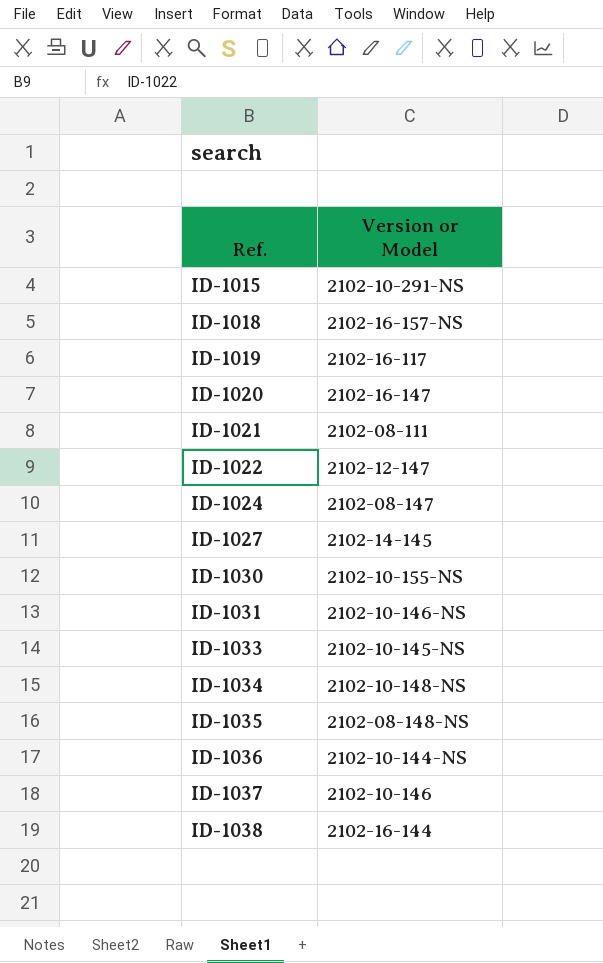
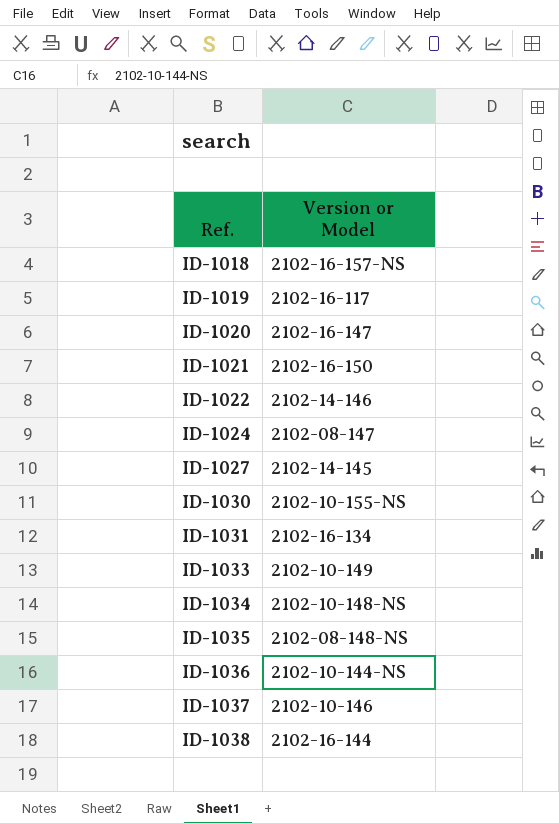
row ID-1015: 2102-10-291-NS -> none
ID-1021 | Version or Model: 2102-08-111 -> 2102-16-150
ID-1022 | Version or Model: 2102-12-147 -> 2102-14-146
ID-1031 | Version or Model: 2102-10-146-NS -> 2102-16-134
ID-1033 | Version or Model: 2102-10-145-NS -> 2102-10-149

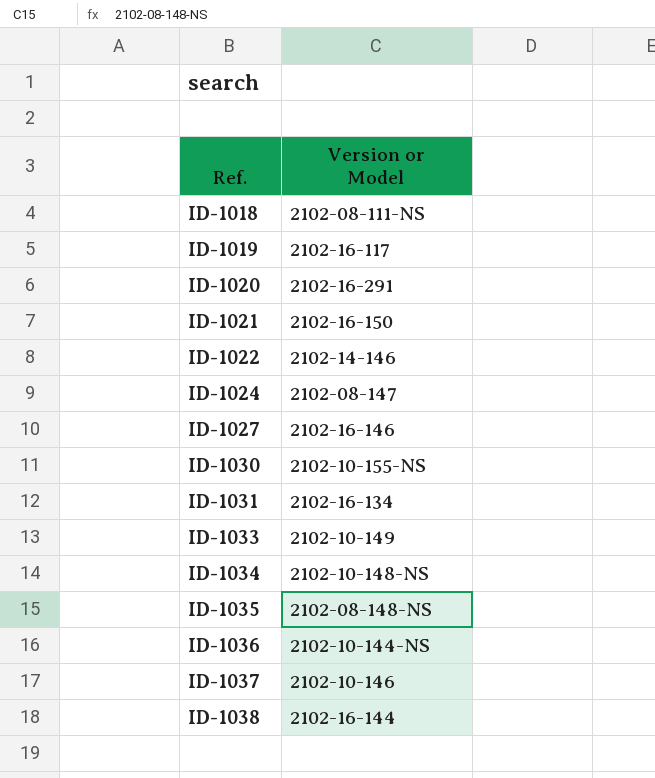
ID-1018 | Version or Model: 2102-16-157-NS -> 2102-08-111-NS
ID-1020 | Version or Model: 2102-16-147 -> 2102-16-291
ID-1027 | Version or Model: 2102-14-145 -> 2102-16-146

